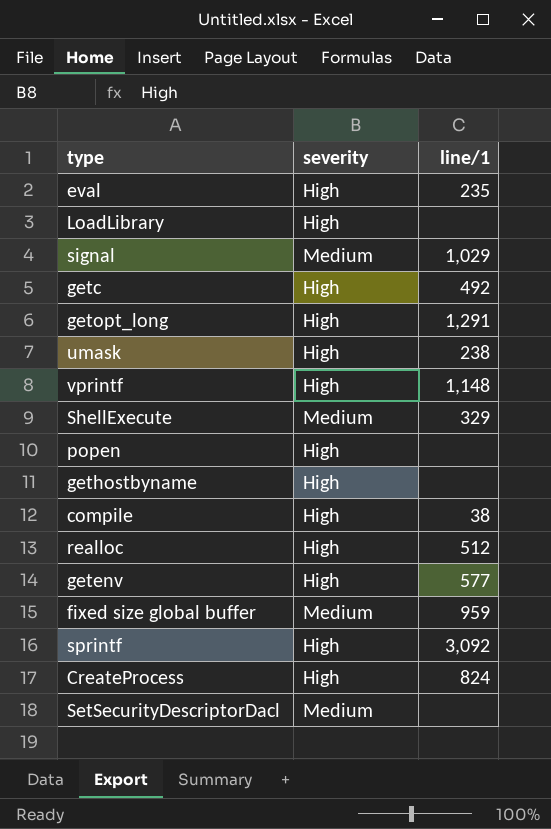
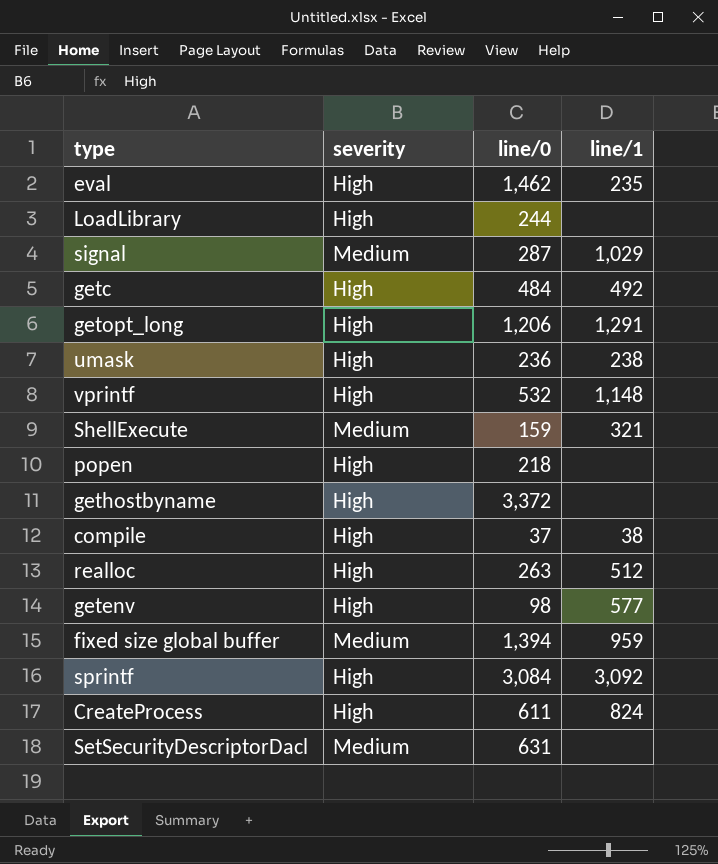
column line/0 | position: none -> 3
ShellExecute | line/1: 329 -> 321

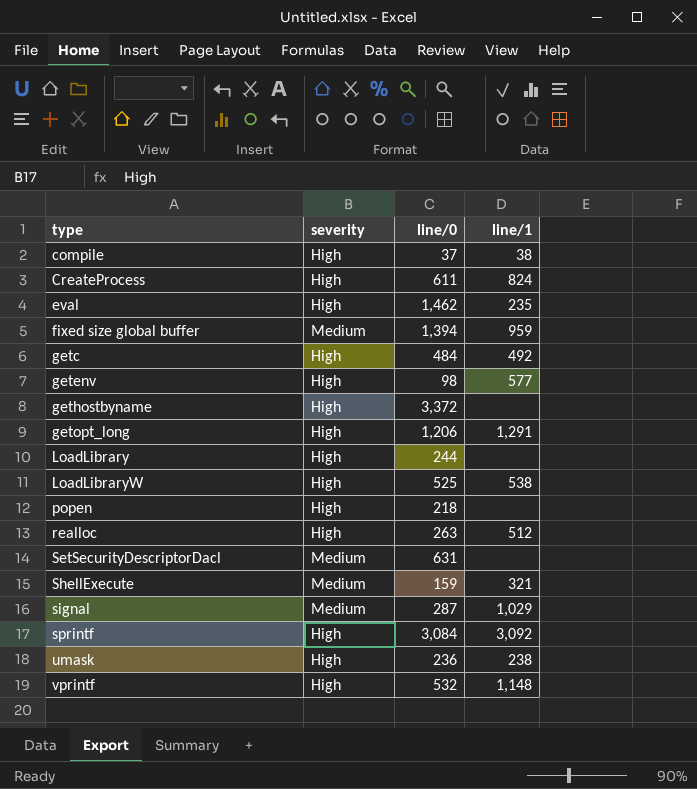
row order: none -> type ascending
row LoadLibraryW: none -> High | 525 | 538

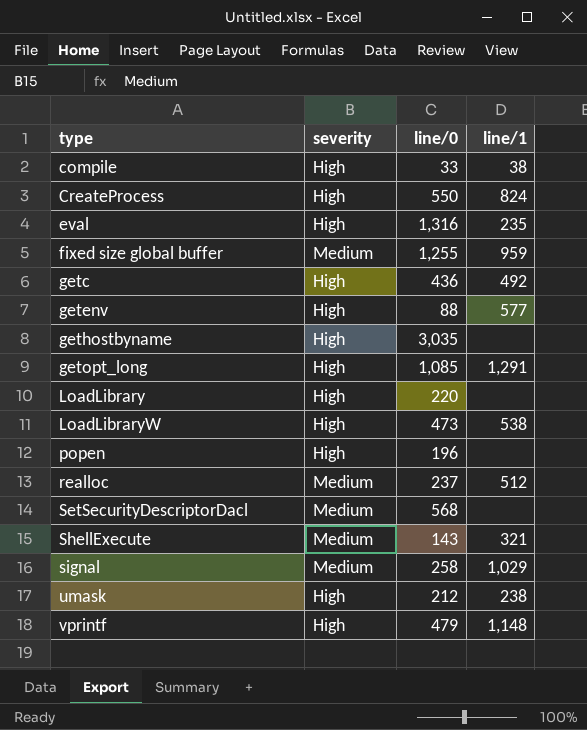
row sprintf: High | 3,084 | 3,092 -> none
compile | line/0: 37 -> 33
CreateProcess | line/0: 611 -> 550
eval | line/0: 1,462 -> 1,316
fixed size global buffer | line/0: 1,394 -> 1,255
getc | line/0: 484 -> 436
getenv | line/0: 98 -> 88
gethostbyname | line/0: 3,372 -> 3,035
getopt_long | line/0: 1,206 -> 1,085
LoadLibrary | line/0: 244 -> 220
LoadLibraryW | line/0: 525 -> 473
popen | line/0: 218 -> 196
realloc | severity: High -> Medium
realloc | line/0: 263 -> 237
SetSecurityDescriptorDacl | line/0: 631 -> 568
ShellExecute | line/0: 159 -> 143
signal | line/0: 287 -> 258
umask | line/0: 236 -> 212
vprintf | line/0: 532 -> 479

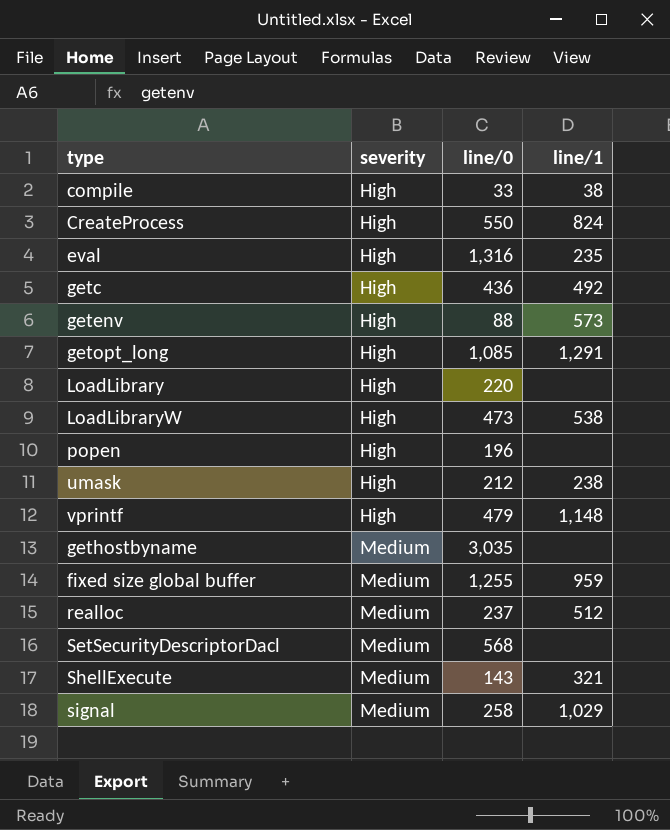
row order: type ascending -> severity ascending
getenv | line/1: 577 -> 573
gethostbyname | severity: High -> Medium

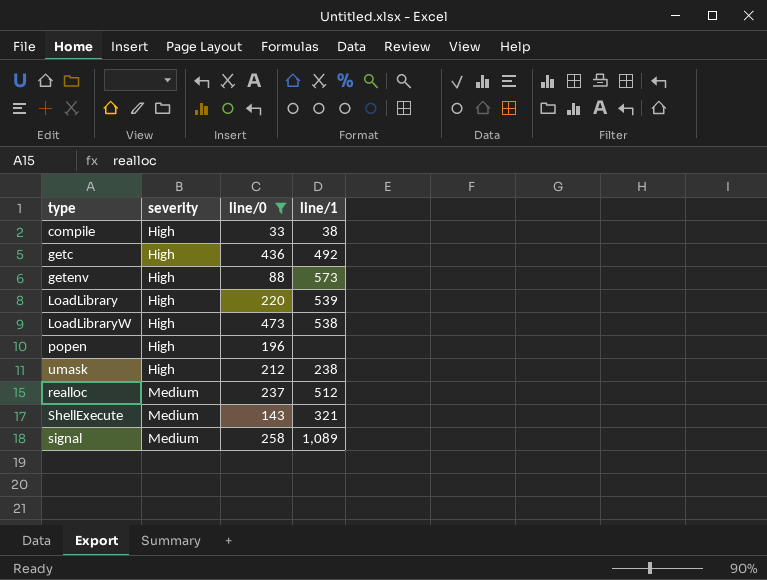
filter: none -> line/0 <= 473
LoadLibrary | line/1: none -> 539
signal | line/1: 1,029 -> 1,089

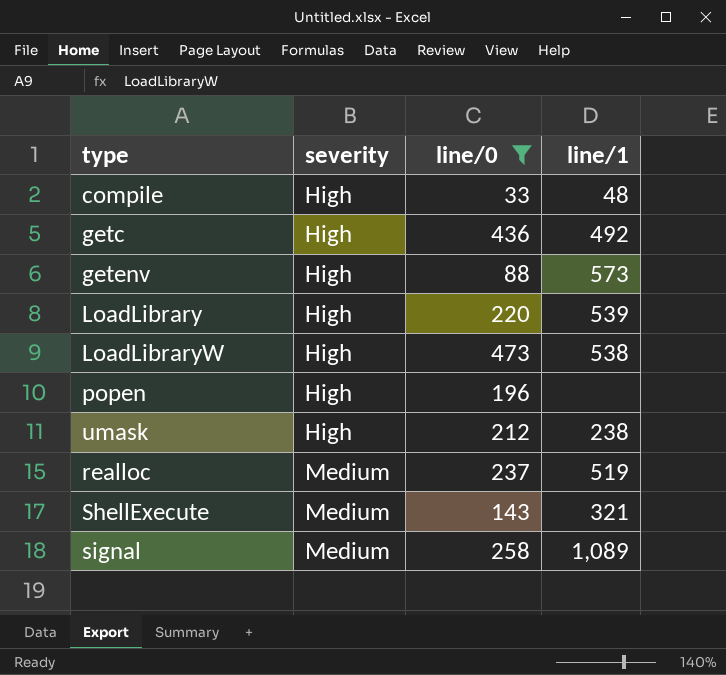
compile | line/1: 38 -> 48
realloc | line/1: 512 -> 519

